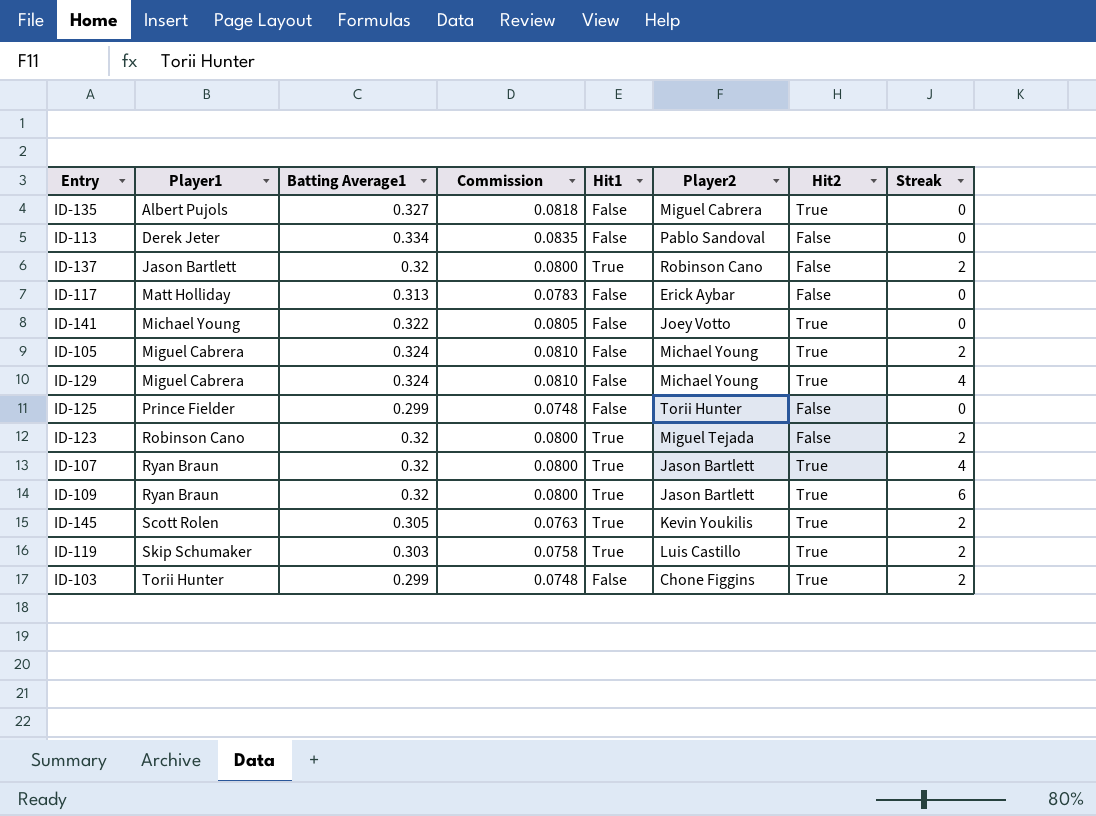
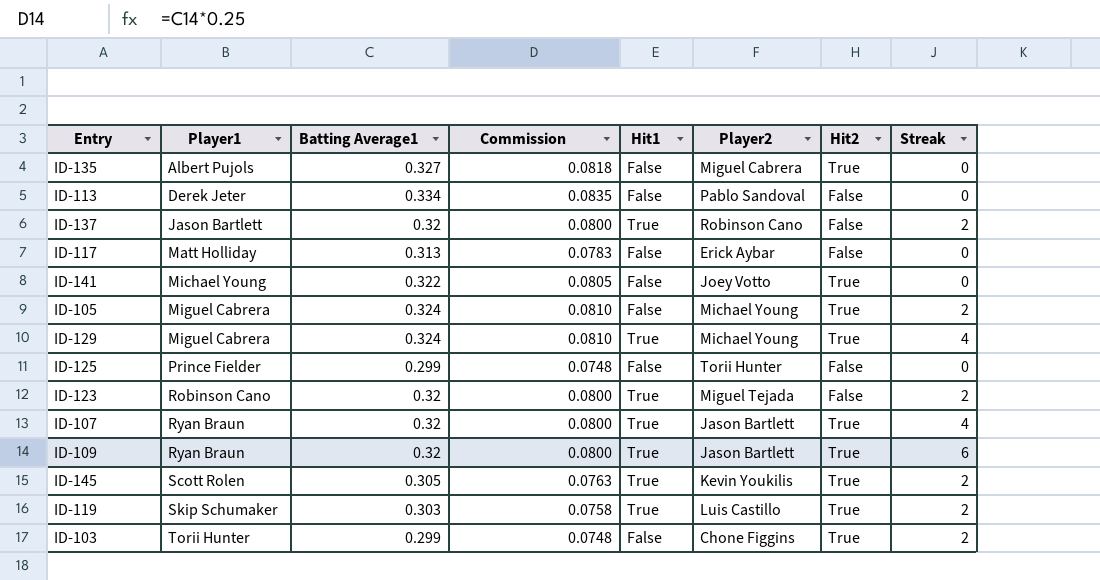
ID-129 | Hit1: False -> True

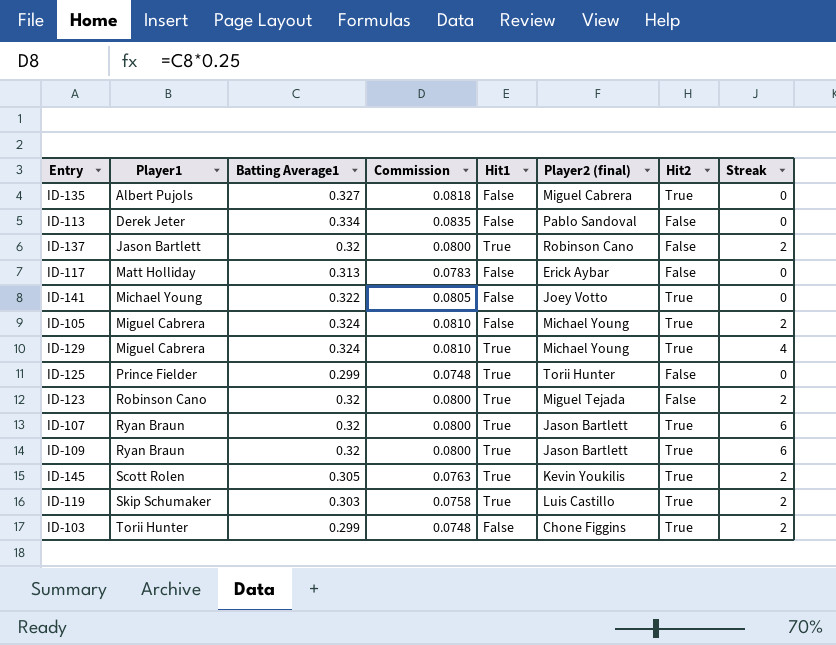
column name: Player2 -> Player2 (final)
ID-125 | Hit1: False -> True
ID-107 | Streak: 4 -> 6

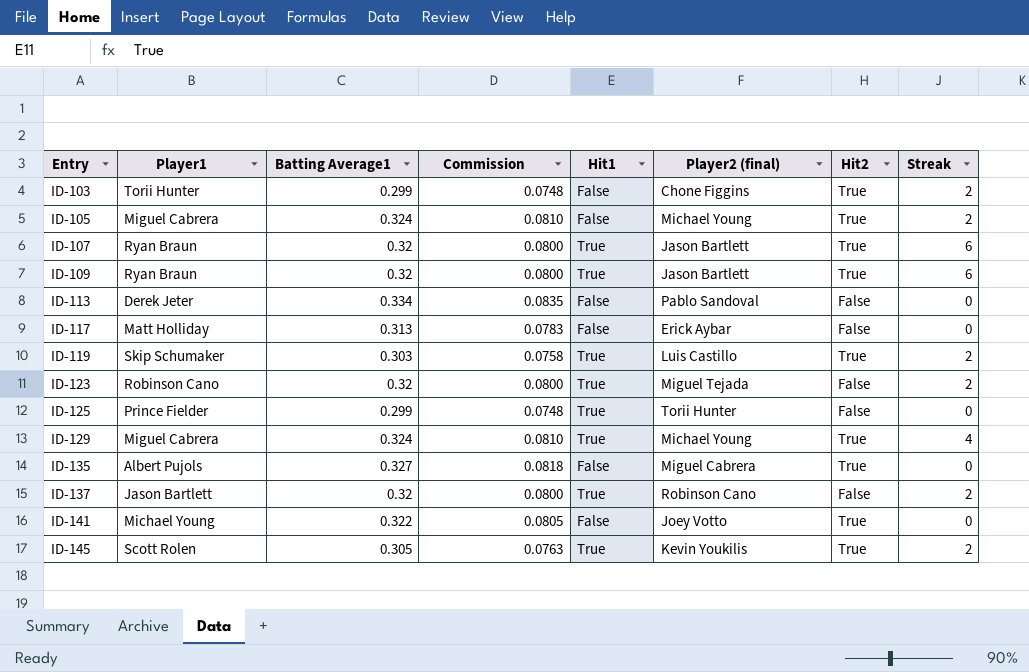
row order: Player1 ascending -> Entry ascending

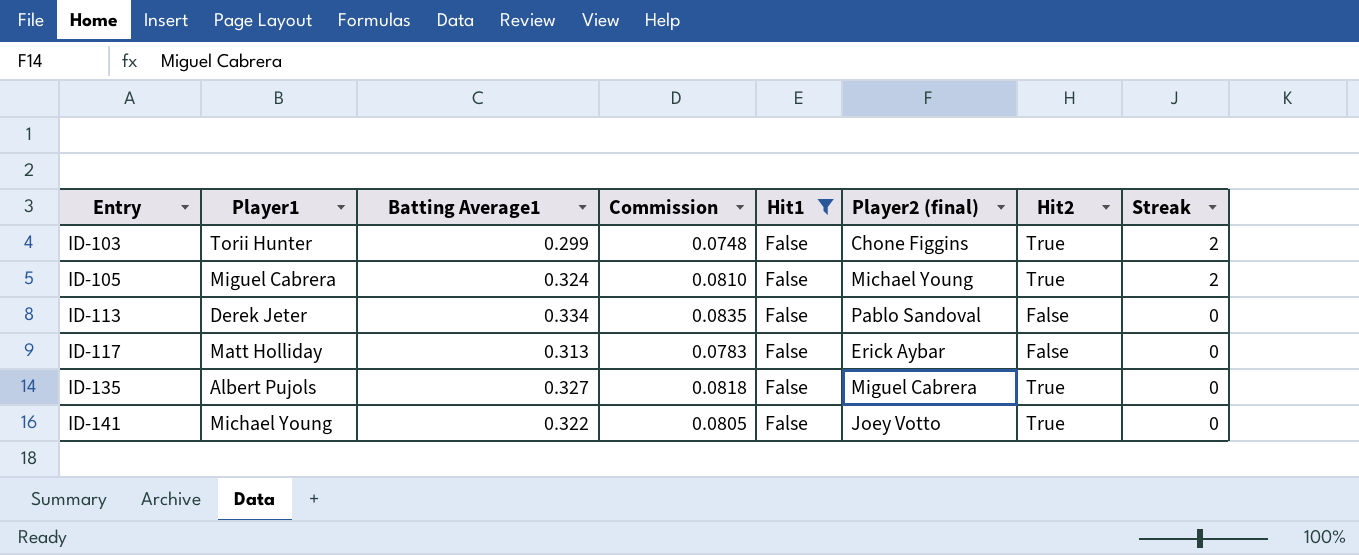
filter: none -> Hit1 = False

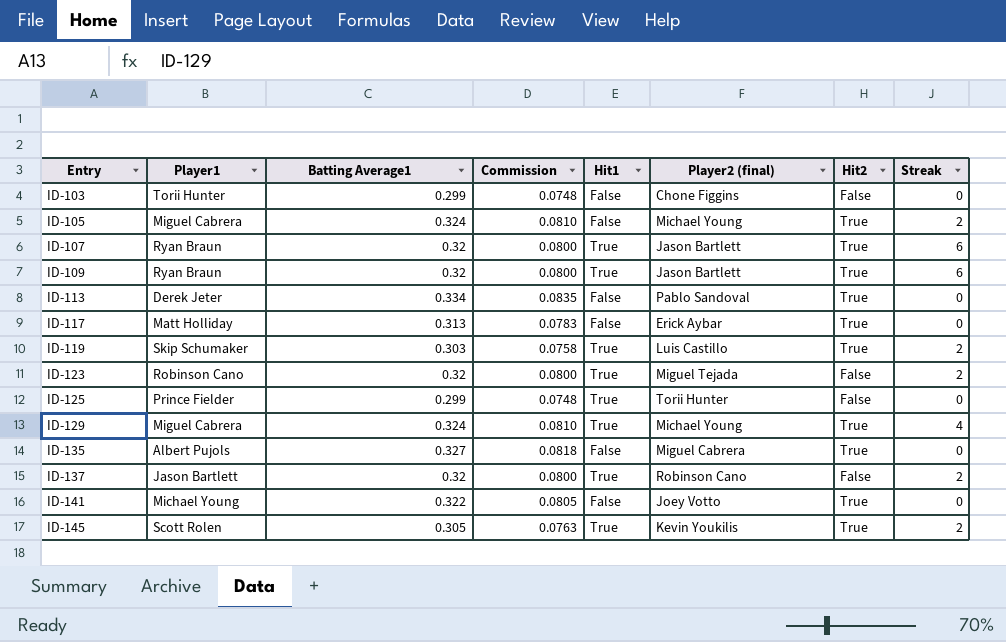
filter: Hit1 = False -> none
ID-103 | Hit2: True -> False
ID-103 | Streak: 2 -> 0
ID-113 | Hit2: False -> True
ID-117 | Hit2: False -> True

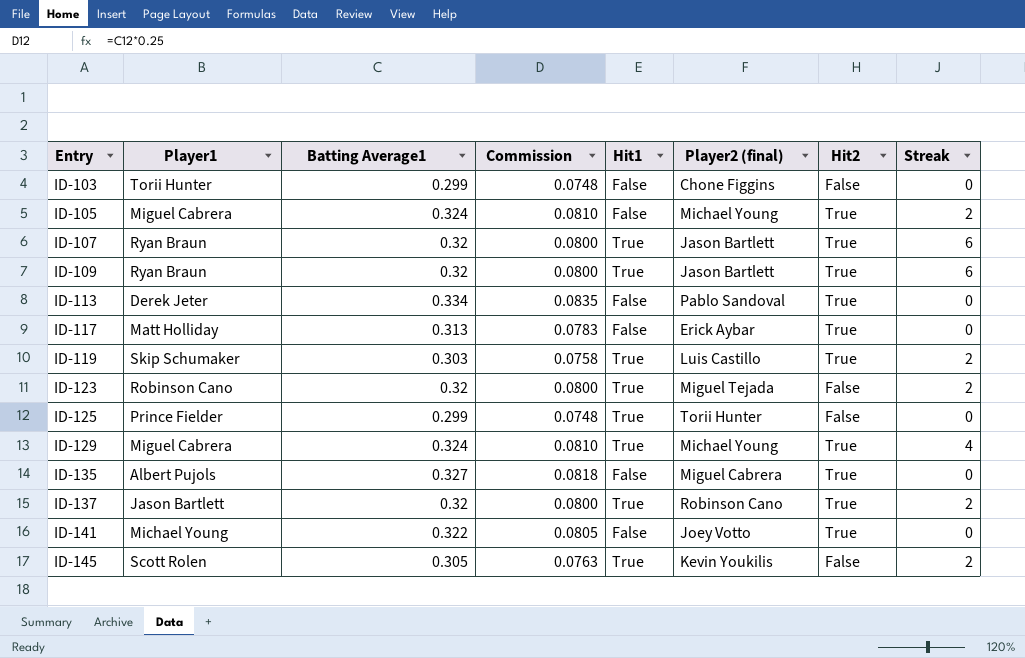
ID-137 | Hit2: False -> True
ID-145 | Hit2: True -> False

